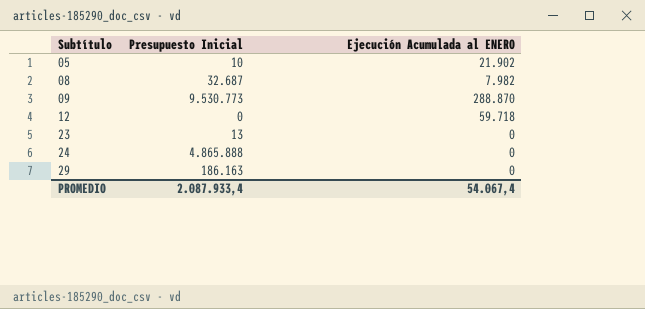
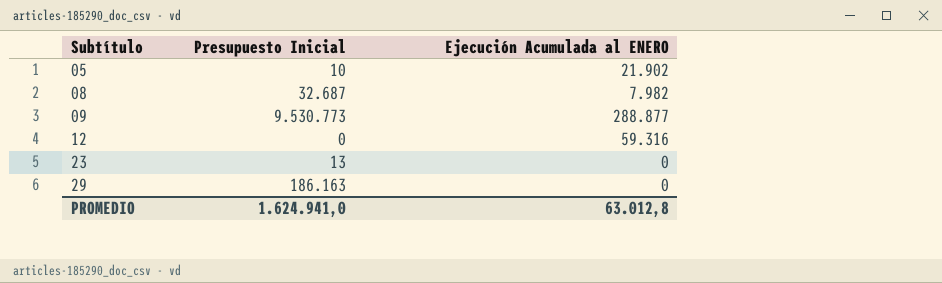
row 24: 4.865.888 | 0 -> none
09 | Ejecución Acumulada al ENERO: 288.870 -> 288.877
12 | Ejecución Acumulada al ENERO: 59.718 -> 59.316
PROMEDIO | Presupuesto Inicial: 2.087.933,4 -> 1.624.941,0
PROMEDIO | Ejecución Acumulada al ENERO: 54.067,4 -> 63.012,8

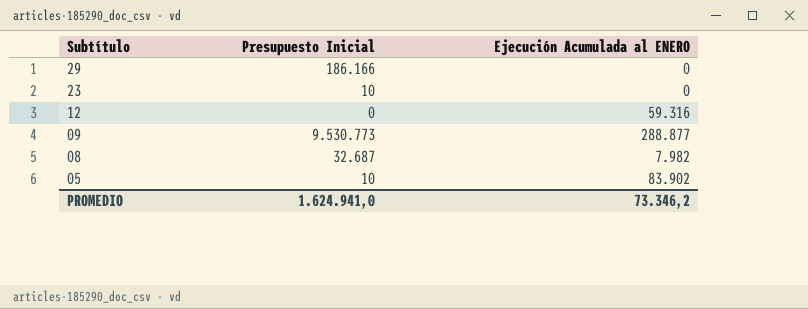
row order: Subtítulo ascending -> Subtítulo descending
29 | Presupuesto Inicial: 186.163 -> 186.166
23 | Presupuesto Inicial: 13 -> 10
05 | Ejecución Acumulada al ENERO: 21.902 -> 83.902
PROMEDIO | Ejecución Acumulada al ENERO: 63.012,8 -> 73.346,2

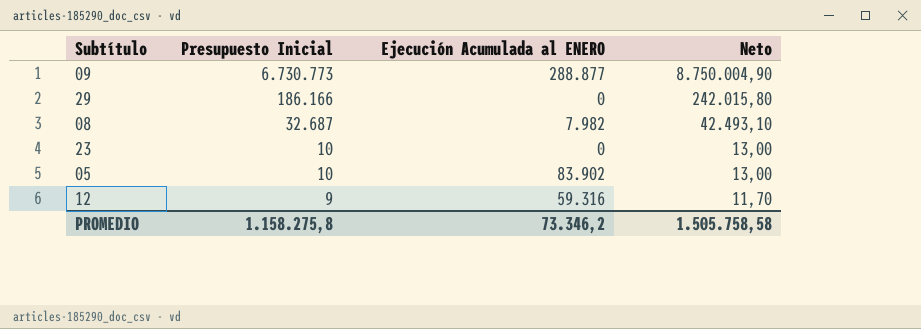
row order: Subtítulo descending -> Presupuesto Inicial descending
column Neto | formula: none -> [Presupuesto Inicial] * 1,3
09 | Presupuesto Inicial: 9.530.773 -> 6.730.773
12 | Presupuesto Inicial: 0 -> 9
PROMEDIO | Presupuesto Inicial: 1.624.941,0 -> 1.158.275,8

